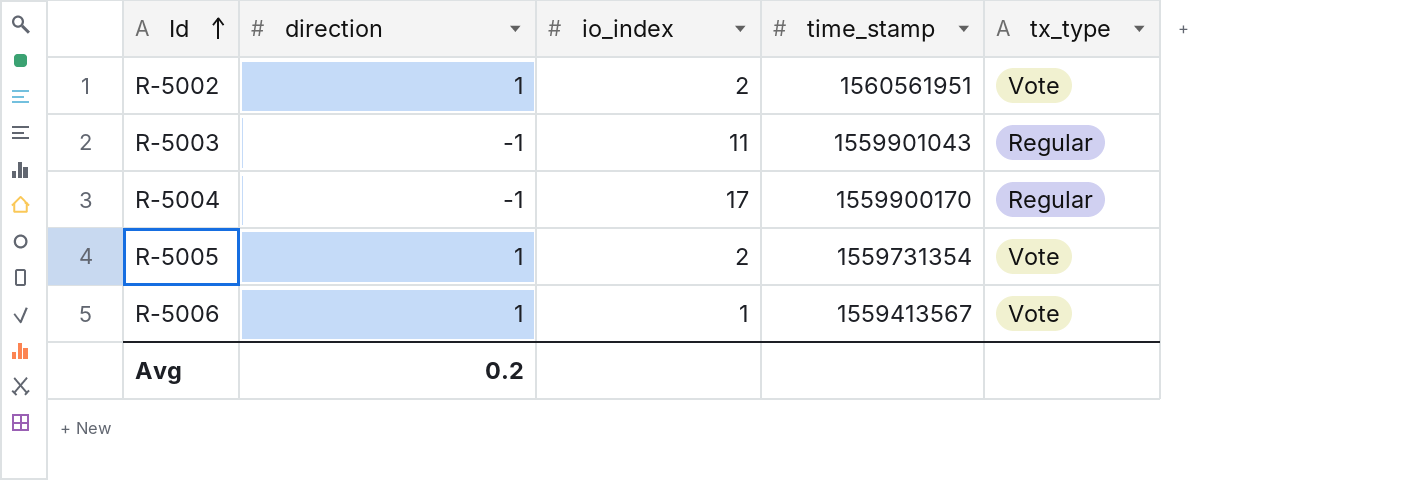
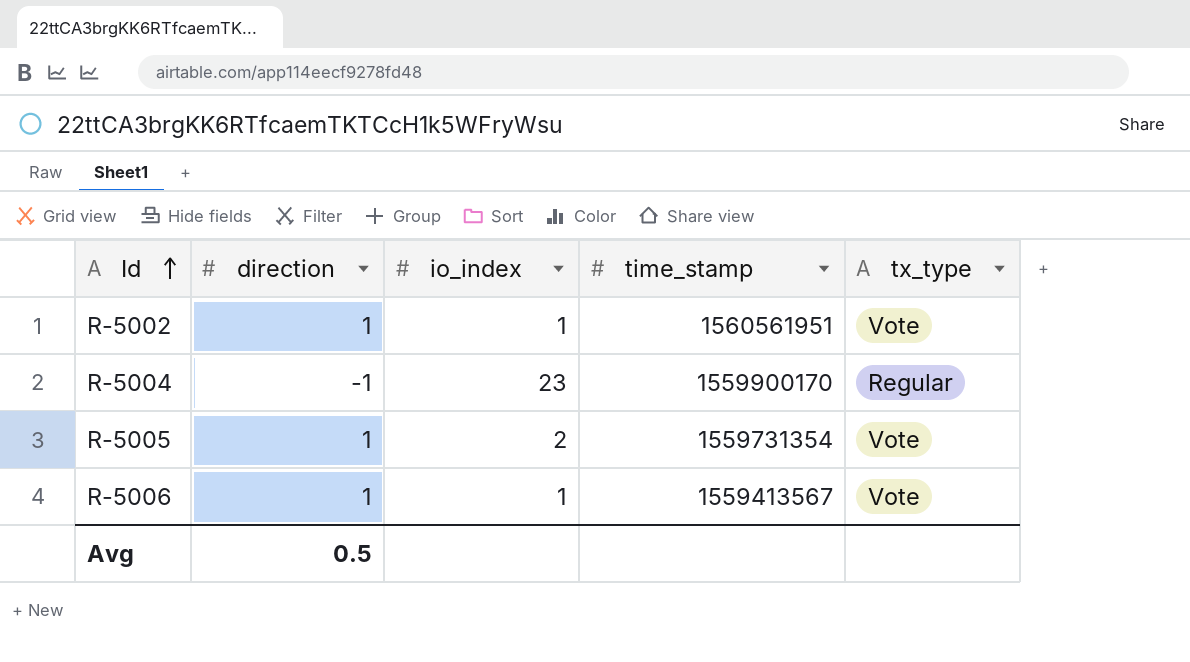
row R-5003: -1 | 11 | 1559901043 | Regular -> none
R-5002 | io_index: 2 -> 1
R-5004 | io_index: 17 -> 23
Avg | direction: 0.2 -> 0.5

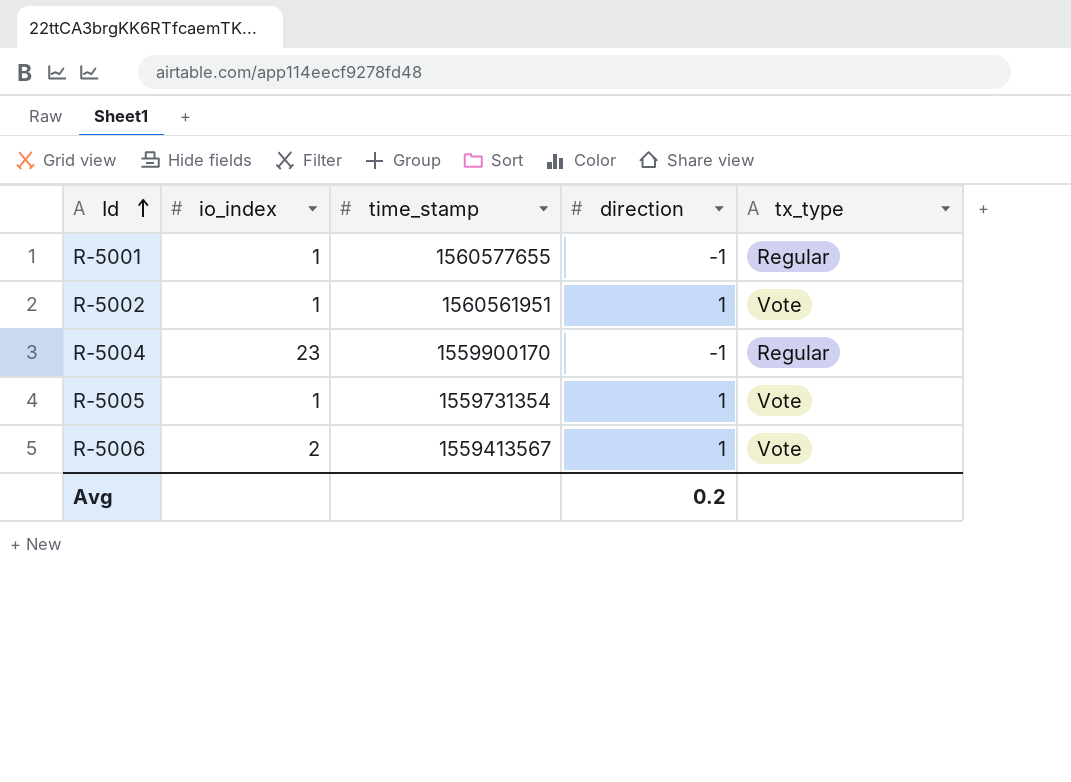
column direction | position: 2 -> 4
row R-5001: none -> 1 | 1560577655 | -1 | Regular
R-5005 | io_index: 2 -> 1
R-5006 | io_index: 1 -> 2
Avg | direction: 0.5 -> 0.2

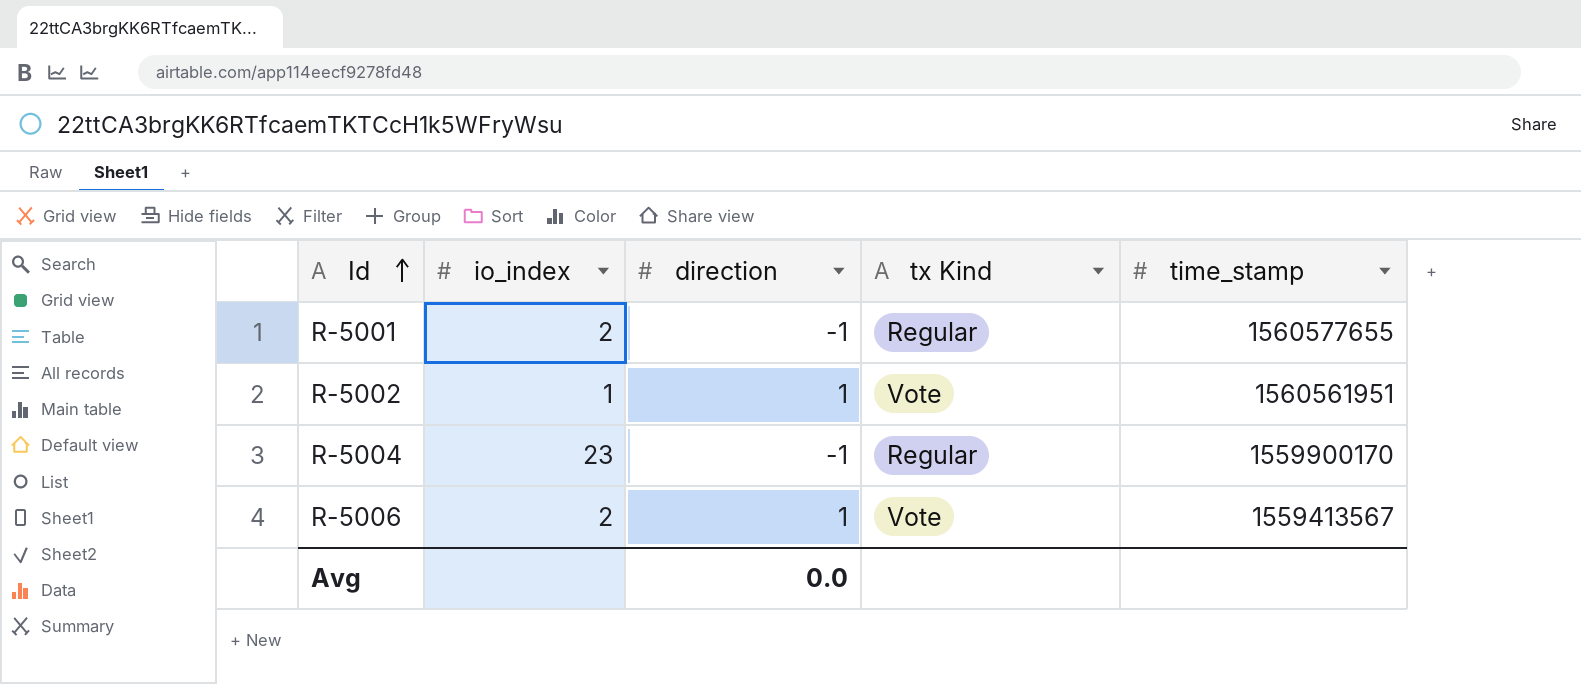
column name: tx_type -> tx Kind
column time_stamp | position: 3 -> 5
row R-5005: 1 | 1559731354 | 1 | Vote -> none
R-5001 | io_index: 1 -> 2
Avg | direction: 0.2 -> 0.0

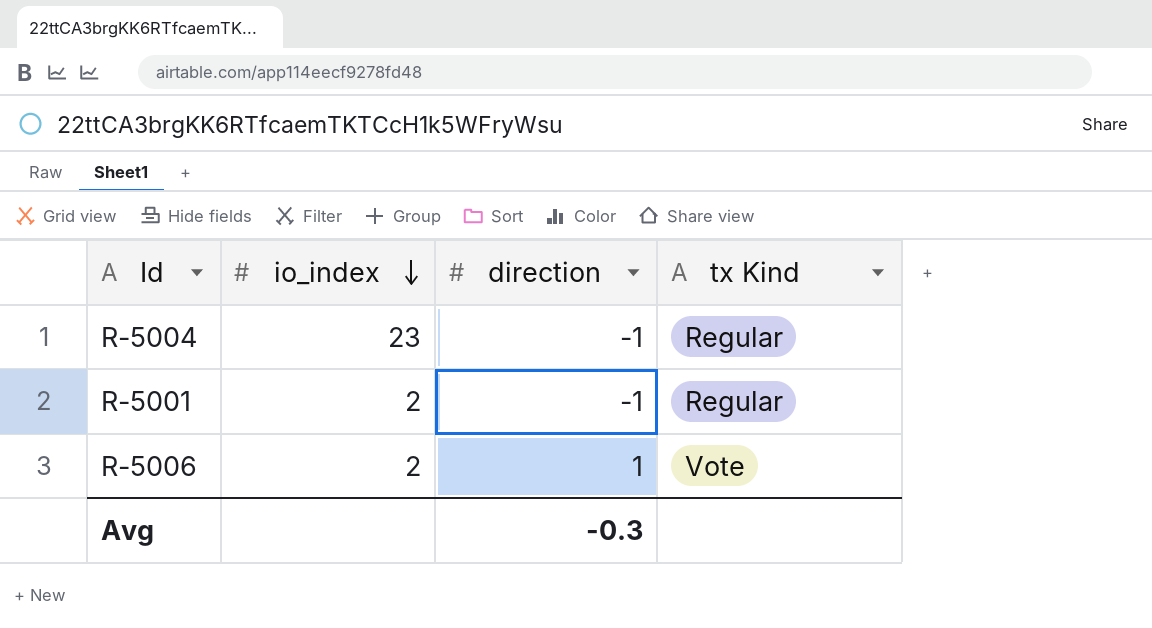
row order: Id ascending -> io_index descending
column time_stamp | position: 5 -> none
row R-5002: 1 | 1 | Vote | 1560561951 -> none
Avg | direction: 0.0 -> -0.3

